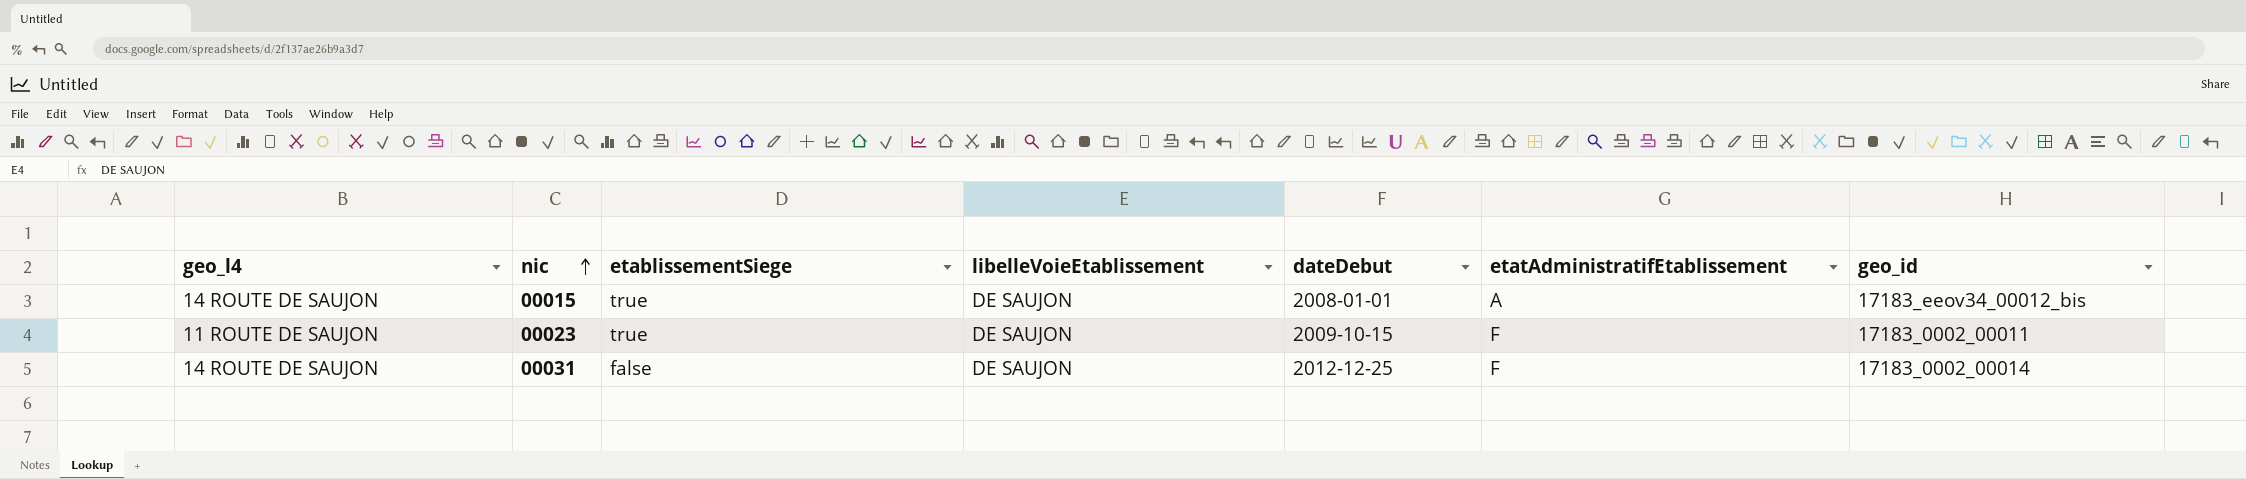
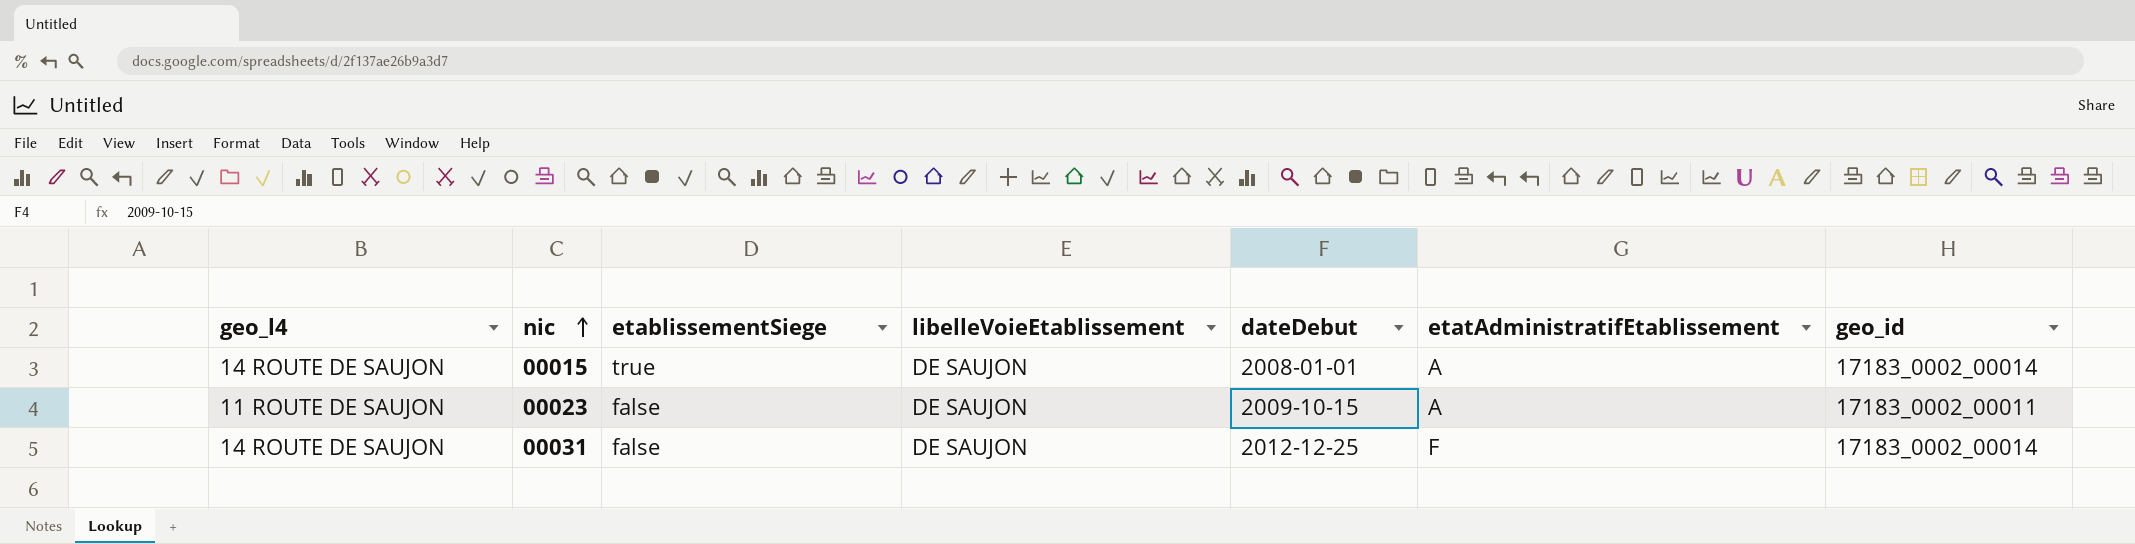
00015 | geo_id: 17183_eeov34_00012_bis -> 17183_0002_00014
00023 | etablissementSiege: true -> false
00023 | etatAdministratifEtablissement: F -> A

